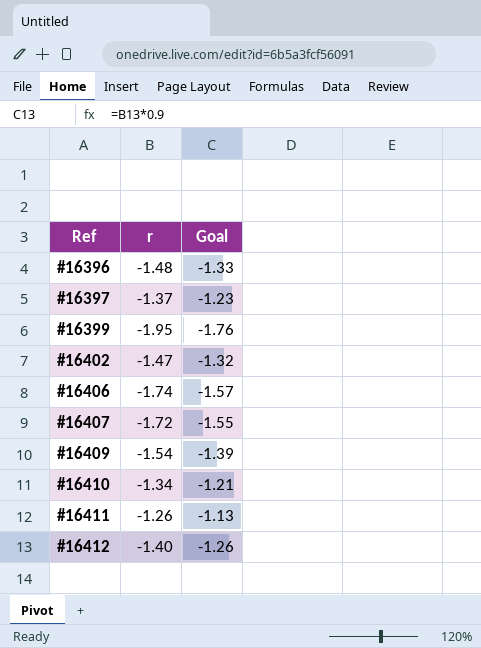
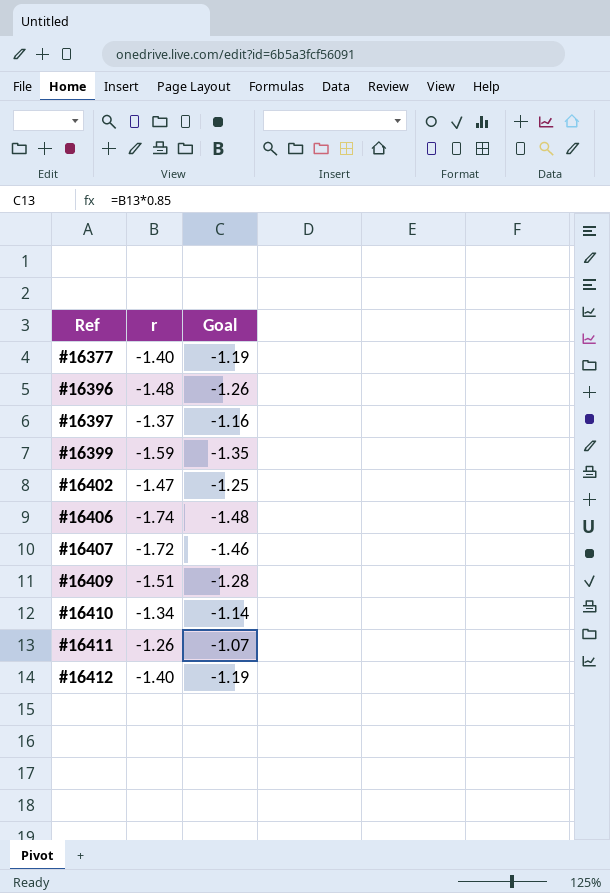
column Goal | formula: [r] * 0.9 -> [r] * 0.85
row #16377: none -> -1.40 | -1.19
#16399 | r: -1.95 -> -1.59
#16409 | r: -1.54 -> -1.51

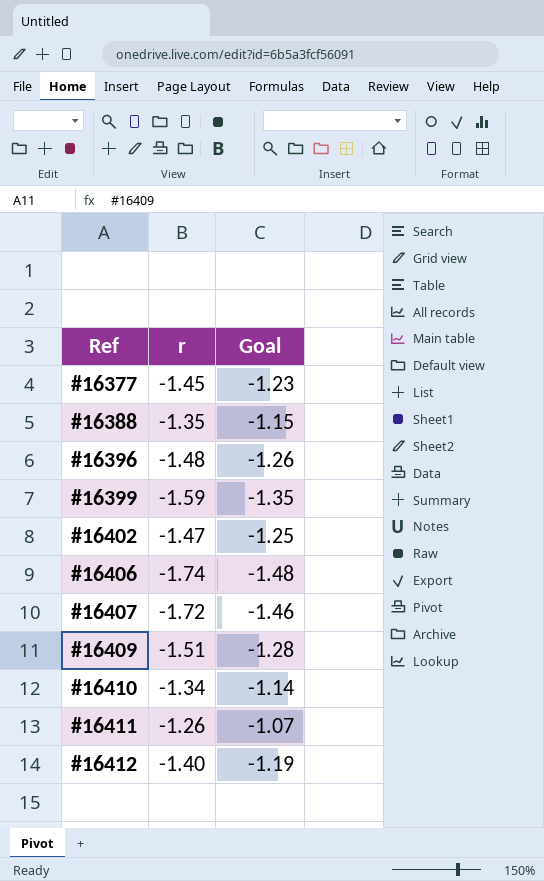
row #16397: -1.37 | -1.16 -> none
#16377 | r: -1.40 -> -1.45
#16377 | Goal: -1.19 -> -1.23
row #16388: none -> -1.35 | -1.15

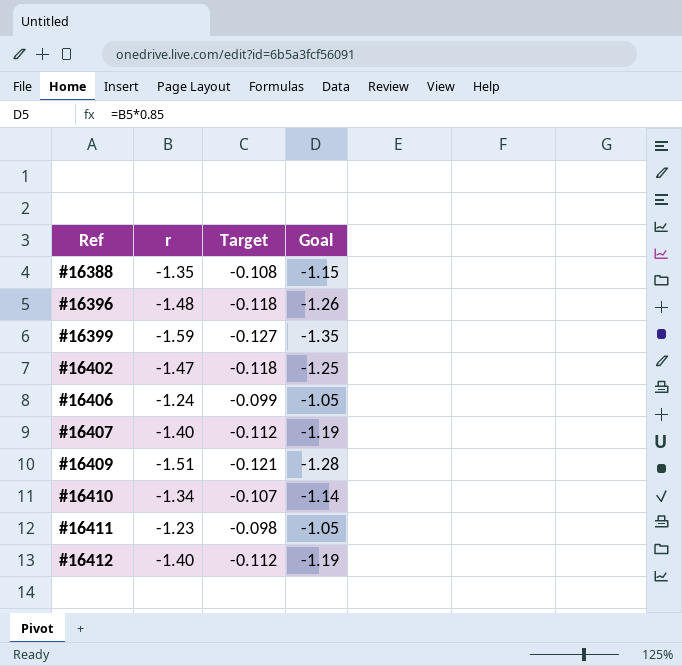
column Target | formula: none -> [r] * 0.08
row #16377: -1.45 | -1.23 -> none
#16406 | r: -1.74 -> -1.24
#16406 | Goal: -1.48 -> -1.05
#16407 | r: -1.72 -> -1.40
#16407 | Goal: -1.46 -> -1.19
#16411 | r: -1.26 -> -1.23
#16411 | Goal: -1.07 -> -1.05

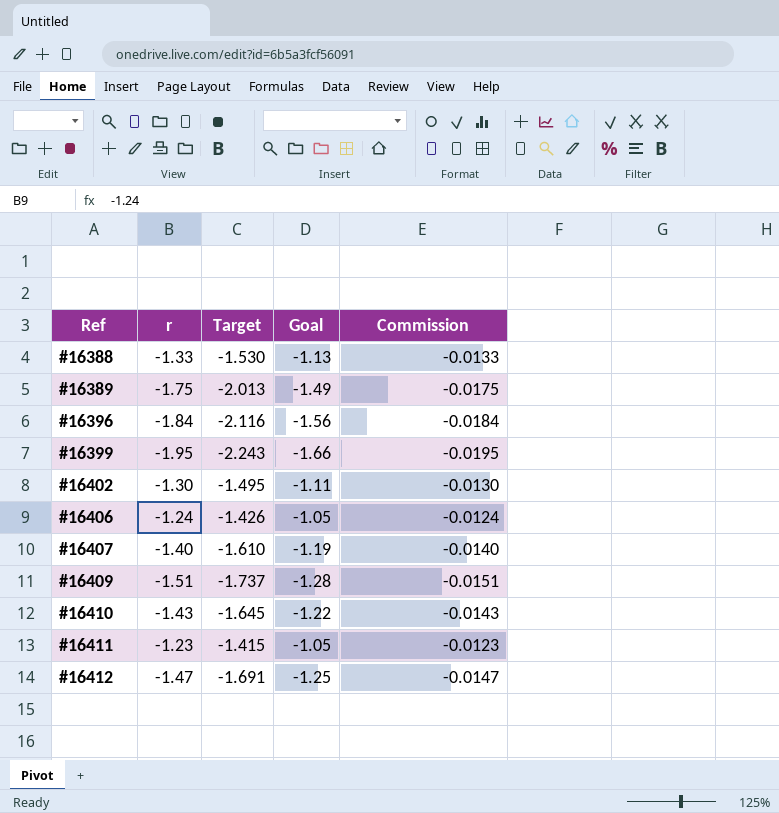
column Target | formula: [r] * 0.08 -> [r] * 1.15
column Commission | formula: none -> [r] * 0.01
#16388 | r: -1.35 -> -1.33
#16388 | Goal: -1.15 -> -1.13
row #16389: none -> -1.75 | -2.013 | -1.49 | -0.0175
#16396 | r: -1.48 -> -1.84
#16396 | Goal: -1.26 -> -1.56
#16399 | r: -1.59 -> -1.95
#16399 | Goal: -1.35 -> -1.66
#16402 | r: -1.47 -> -1.30
#16402 | Goal: -1.25 -> -1.11
#16410 | r: -1.34 -> -1.43
#16410 | Goal: -1.14 -> -1.22
#16412 | r: -1.40 -> -1.47
#16412 | Goal: -1.19 -> -1.25

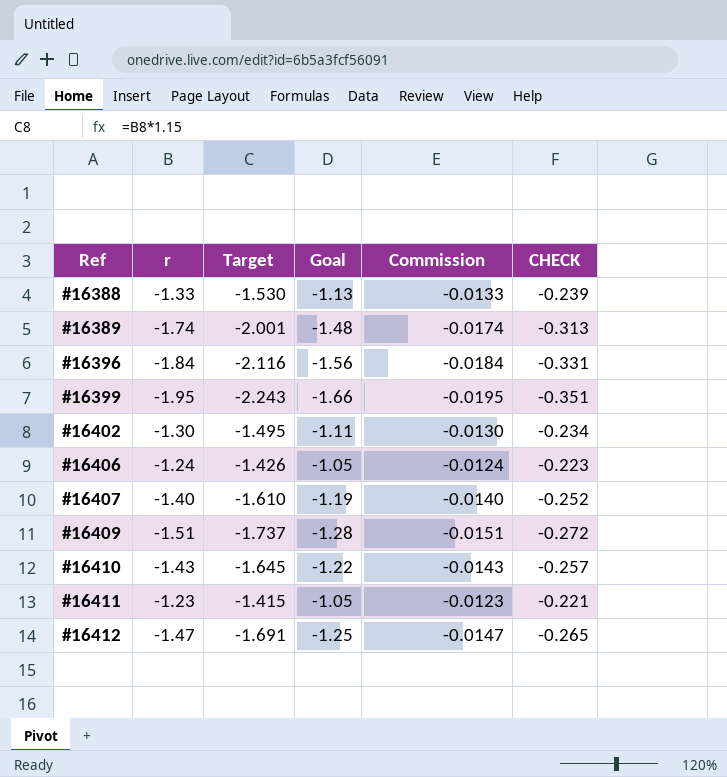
column CHECK | formula: none -> [r] * 0.18
#16389 | r: -1.75 -> -1.74
#16389 | Target: -2.013 -> -2.001
#16389 | Goal: -1.49 -> -1.48
#16389 | Commission: -0.0175 -> -0.0174

